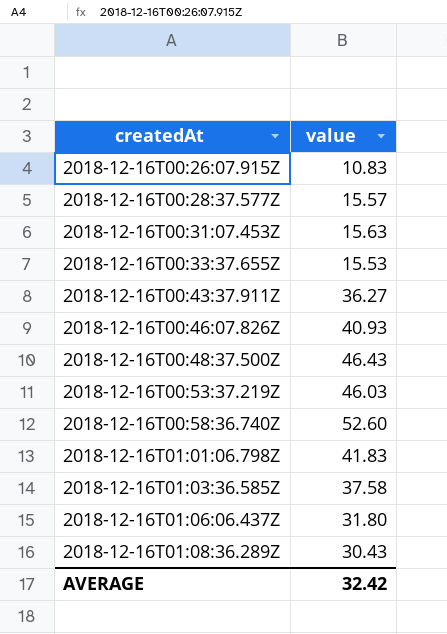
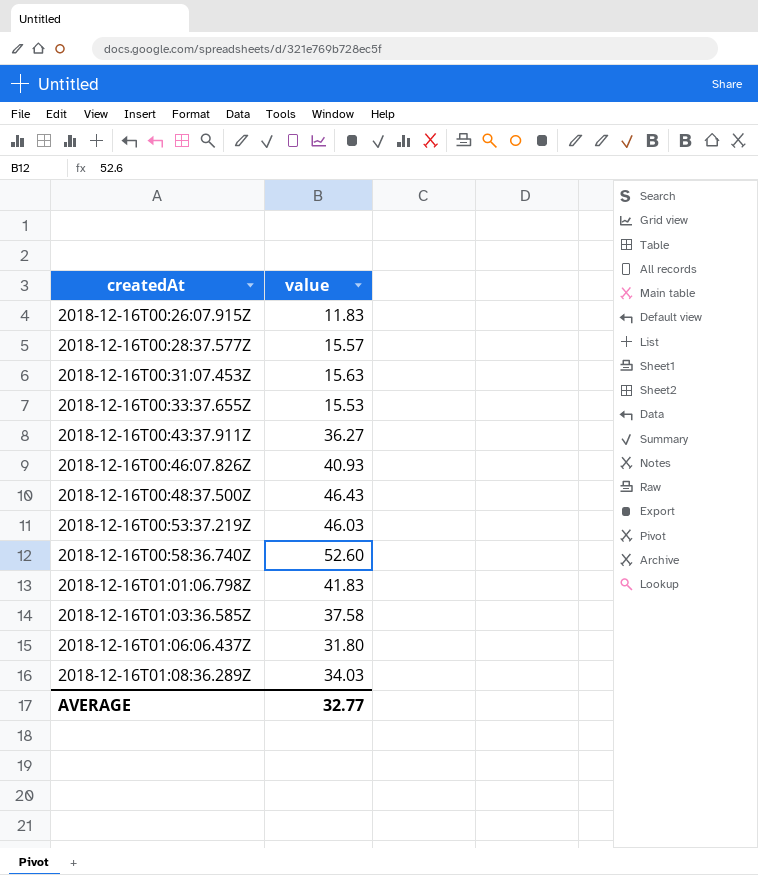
2018-12-16T00:26:07.915Z | value: 10.83 -> 11.83
2018-12-16T01:08:36.289Z | value: 30.43 -> 34.03
AVERAGE | value: 32.42 -> 32.77

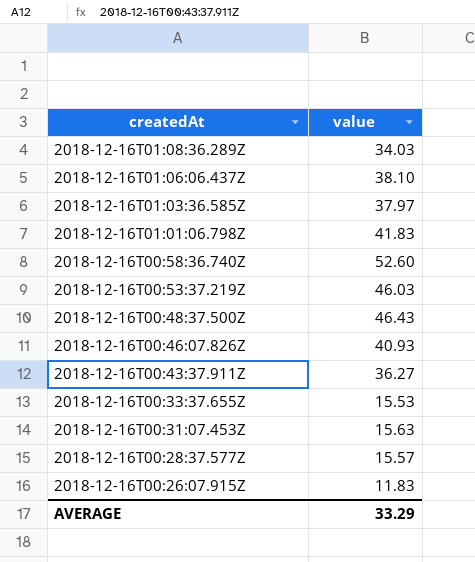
row order: createdAt ascending -> createdAt descending
2018-12-16T01:06:06.437Z | value: 31.80 -> 38.10
2018-12-16T01:03:36.585Z | value: 37.58 -> 37.97
AVERAGE | value: 32.77 -> 33.29

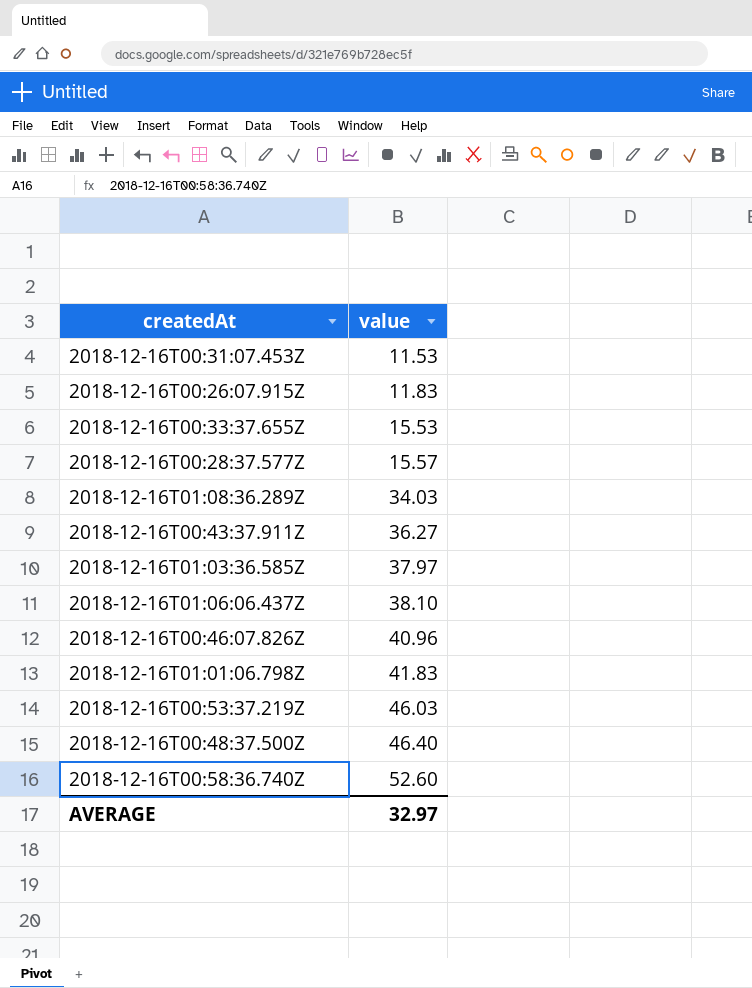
row order: createdAt descending -> value ascending
2018-12-16T00:31:07.453Z | value: 15.63 -> 11.53
2018-12-16T00:46:07.826Z | value: 40.93 -> 40.96
2018-12-16T00:48:37.500Z | value: 46.43 -> 46.40
AVERAGE | value: 33.29 -> 32.97

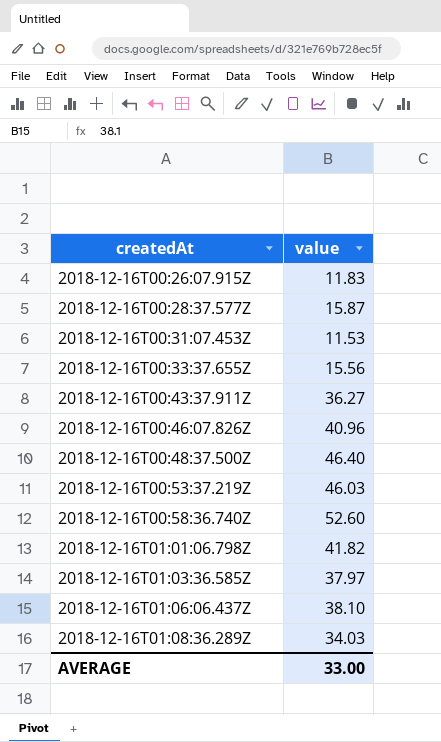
row order: value ascending -> createdAt ascending
2018-12-16T00:28:37.577Z | value: 15.57 -> 15.87
2018-12-16T00:33:37.655Z | value: 15.53 -> 15.56
2018-12-16T01:01:06.798Z | value: 41.83 -> 41.82
AVERAGE | value: 32.97 -> 33.00

